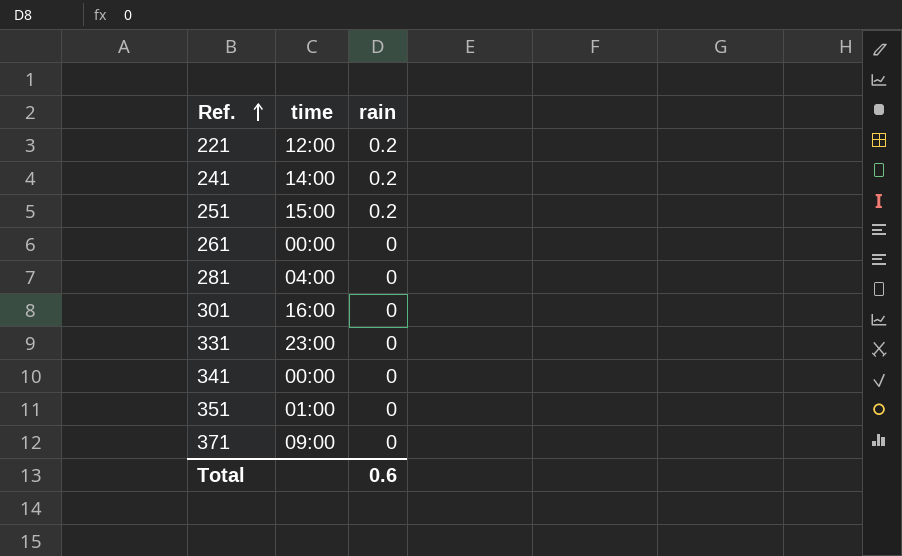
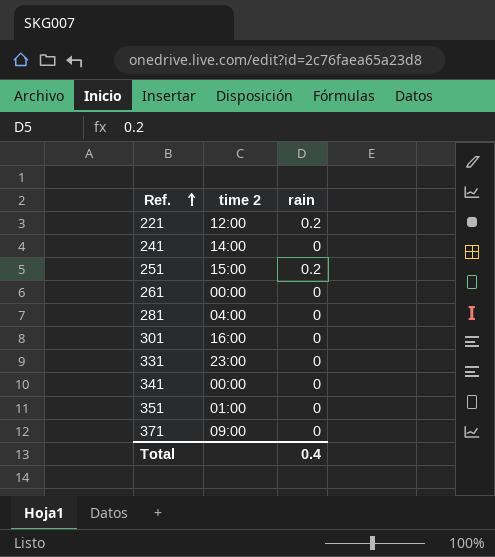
column name: time -> time 2
241 | rain: 0.2 -> 0
Total | rain: 0.6 -> 0.4

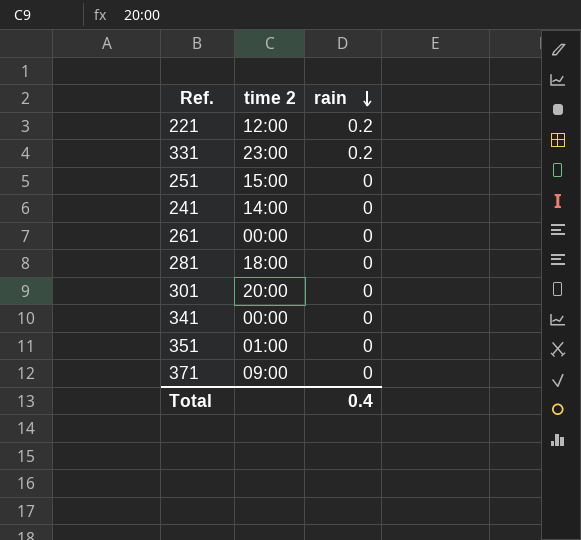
row order: Ref. ascending -> rain descending
331 | rain: 0 -> 0.2
251 | rain: 0.2 -> 0
281 | time 2: 04:00 -> 18:00
301 | time 2: 16:00 -> 20:00

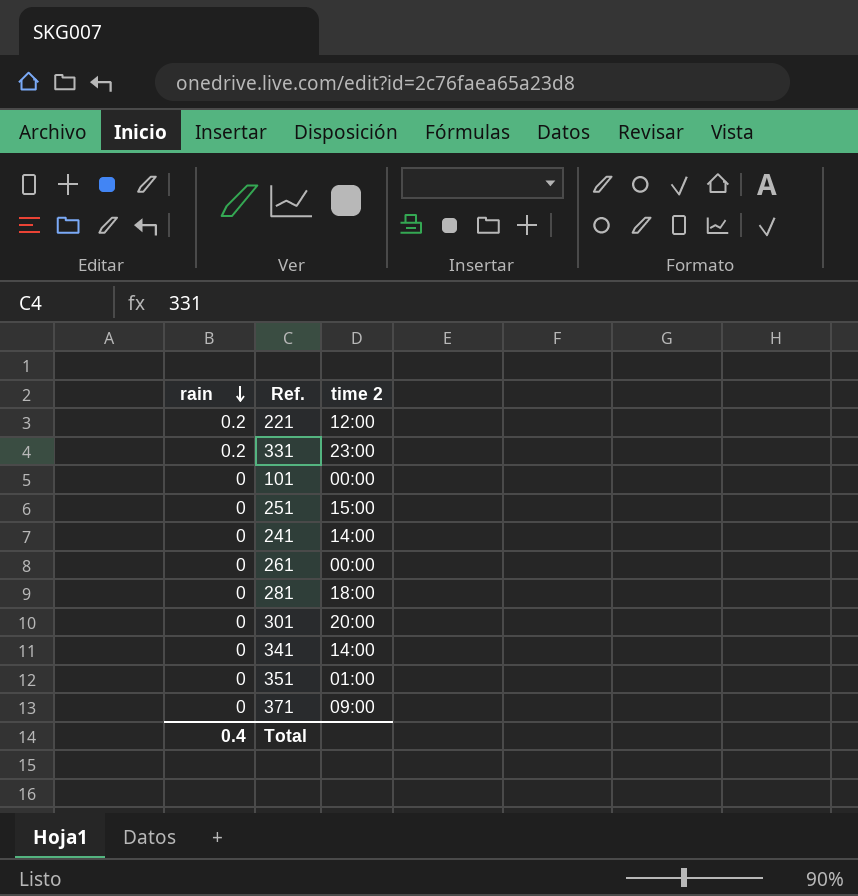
column rain | position: 3 -> 1
row 101: none -> 0 | 00:00
341 | time 2: 00:00 -> 14:00

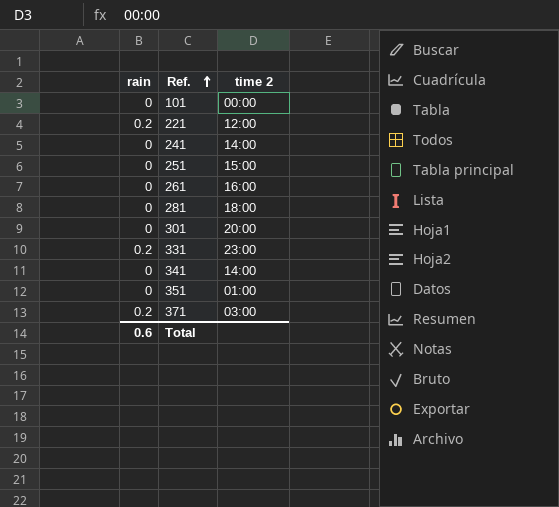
row order: rain descending -> Ref. ascending
261 | time 2: 00:00 -> 16:00
371 | rain: 0 -> 0.2
371 | time 2: 09:00 -> 03:00
Total | rain: 0.4 -> 0.6

